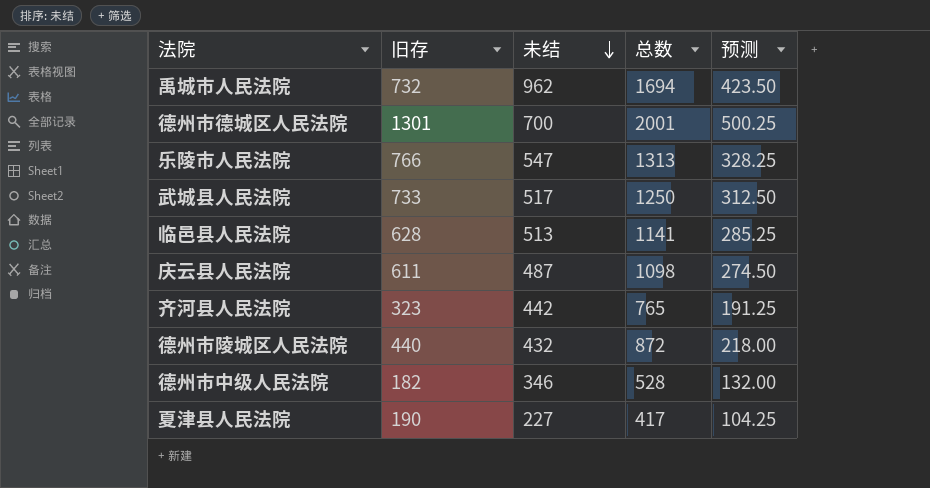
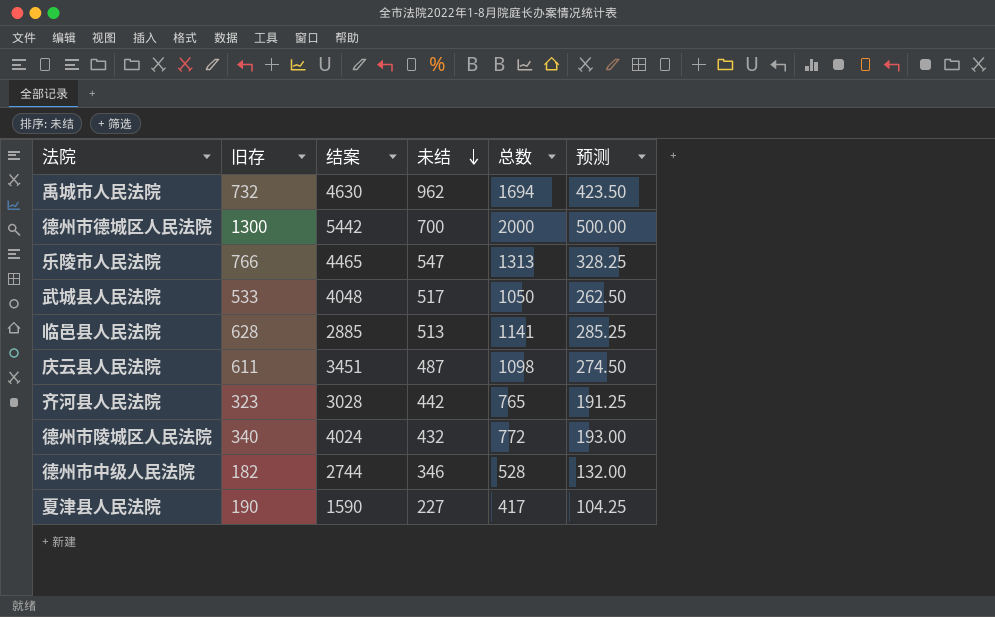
column 结案 | position: none -> 3
德州市德城区人民法院 | 旧存: 1301 -> 1300
德州市德城区人民法院 | 总数: 2001 -> 2000
德州市德城区人民法院 | 预测: 500.25 -> 500.00
武城县人民法院 | 旧存: 733 -> 533
武城县人民法院 | 总数: 1250 -> 1050
武城县人民法院 | 预测: 312.50 -> 262.50
德州市陵城区人民法院 | 旧存: 440 -> 340
德州市陵城区人民法院 | 总数: 872 -> 772
德州市陵城区人民法院 | 预测: 218.00 -> 193.00

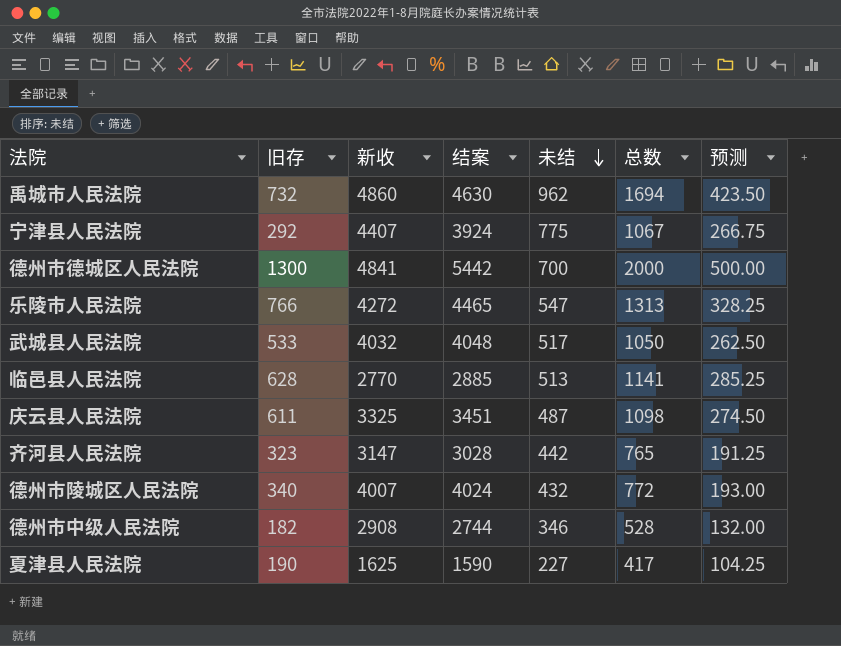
column 新收 | position: none -> 3
row 宁津县人民法院: none -> 292 | 4407 | 3924 | 775 | 1067 | 266.75

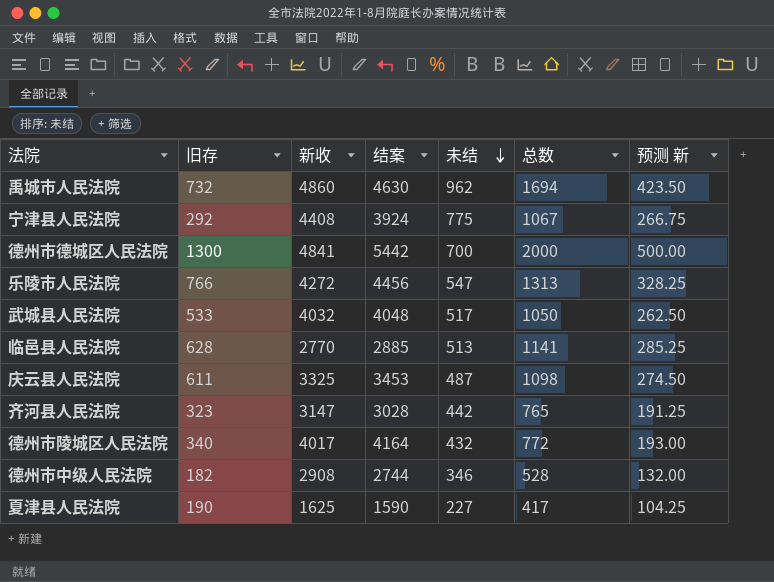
column name: 预测 -> 预测 新
宁津县人民法院 | 新收: 4407 -> 4408
乐陵市人民法院 | 结案: 4465 -> 4456
庆云县人民法院 | 结案: 3451 -> 3453
德州市陵城区人民法院 | 新收: 4007 -> 4017
德州市陵城区人民法院 | 结案: 4024 -> 4164

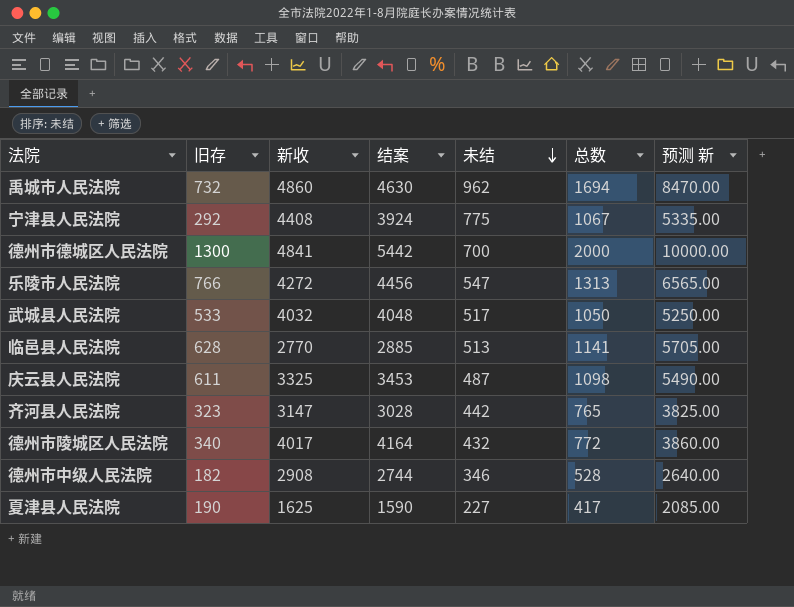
column 预测 新 | formula: [总数] * 0.25 -> [总数] * 5

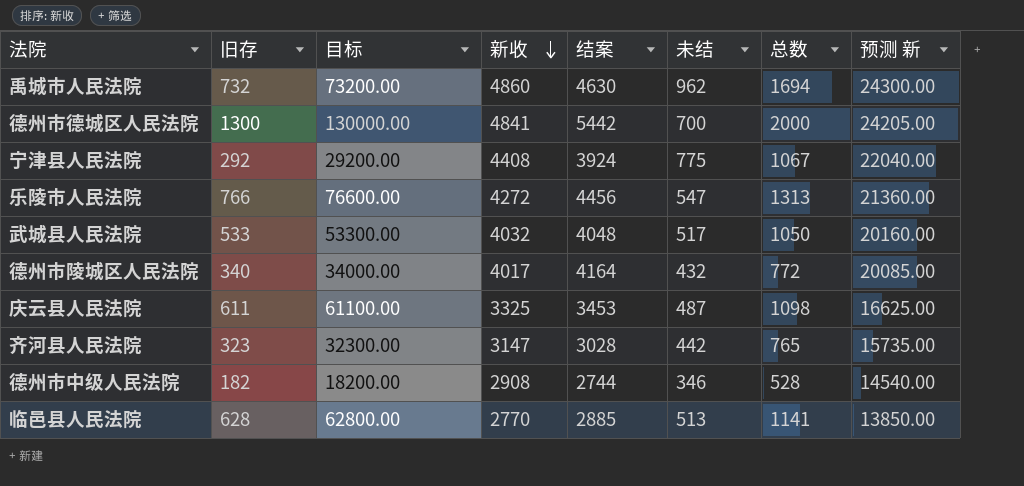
row order: 未结 descending -> 新收 descending
column 目标 | formula: none -> [旧存] * 100
column 预测 新 | formula: [总数] * 5 -> [新收] * 5
row 夏津县人民法院: 190 | 1625 | 1590 | 227 | 417 | 2085.00 -> none

